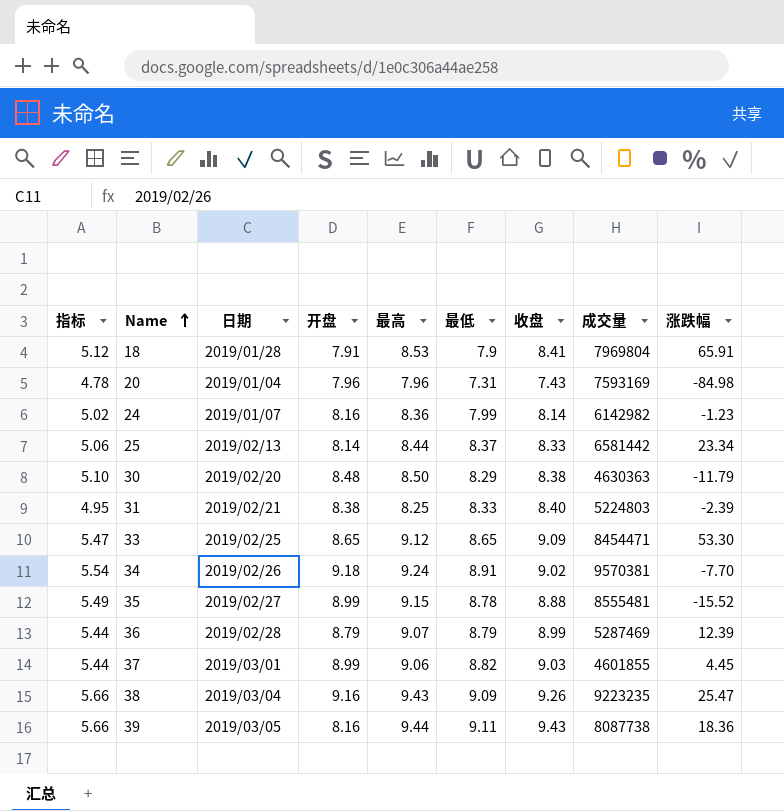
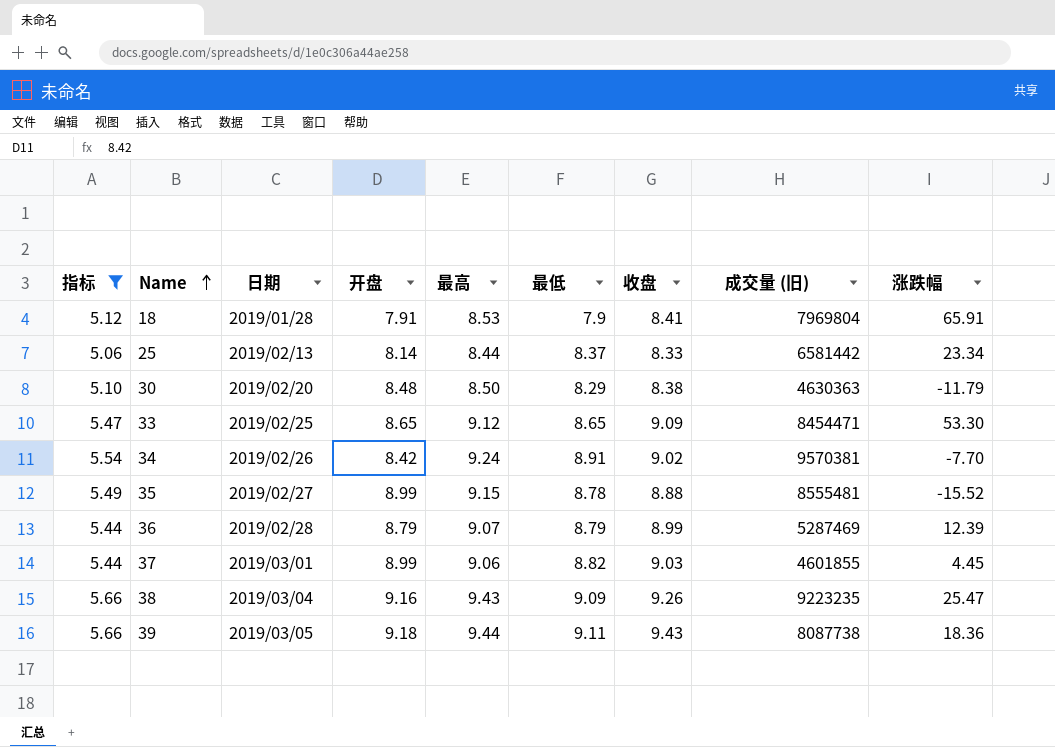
filter: none -> 指标 >= 5.06
column name: 成交量 -> 成交量 (旧)
34 | 开盘: 9.18 -> 8.42
39 | 开盘: 8.16 -> 9.18

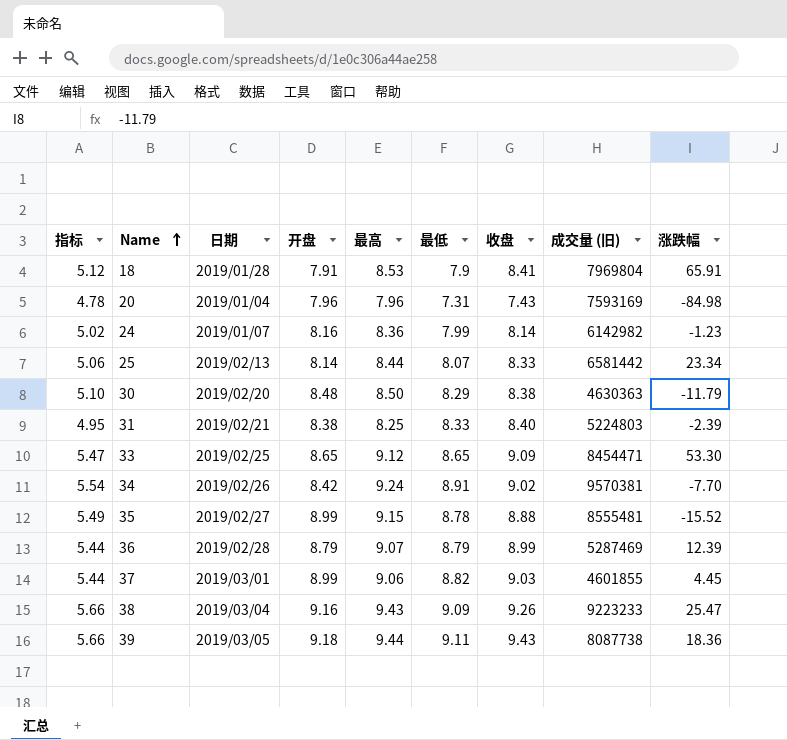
filter: 指标 >= 5.06 -> none
25 | 最低: 8.37 -> 8.07
38 | 成交量 (旧): 9223235 -> 9223233

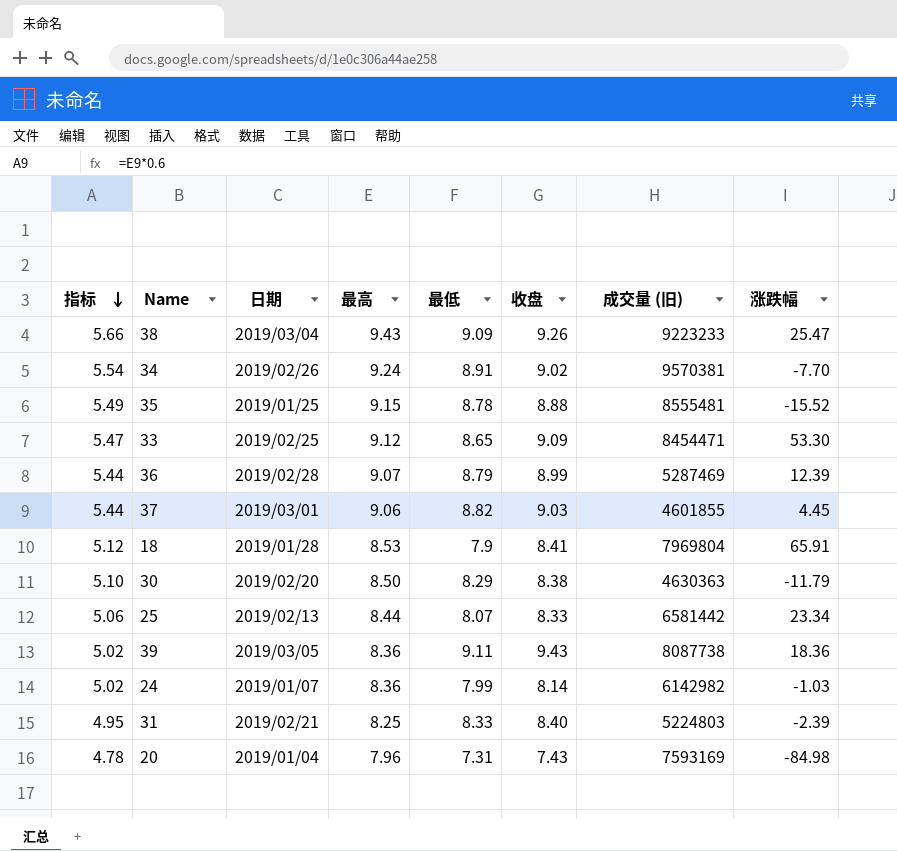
row order: Name ascending -> 指标 descending
column 开盘 | position: 4 -> none
35 | 日期: 2019/02/27 -> 2019/01/25
39 | 指标: 5.66 -> 5.02
39 | 最高: 9.44 -> 8.36
24 | 涨跌幅: -1.23 -> -1.03

